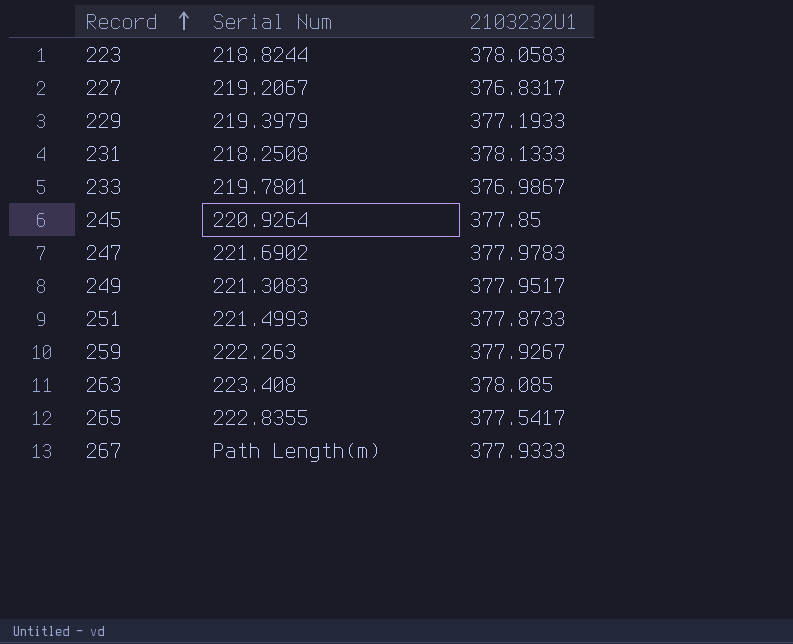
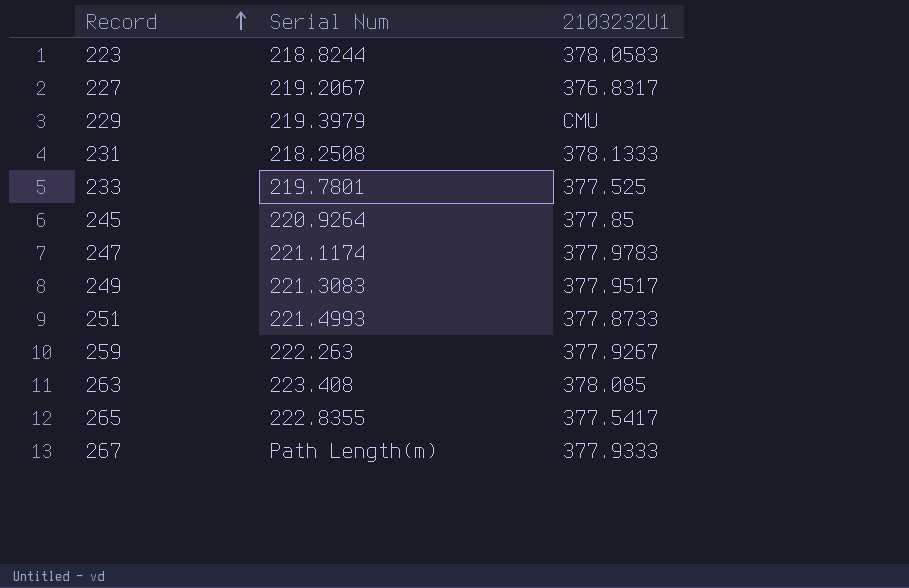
229 | 2103232U1: 377.1933 -> CMU
233 | 2103232U1: 376.9867 -> 377.525
247 | Serial Num: 221.6902 -> 221.1174

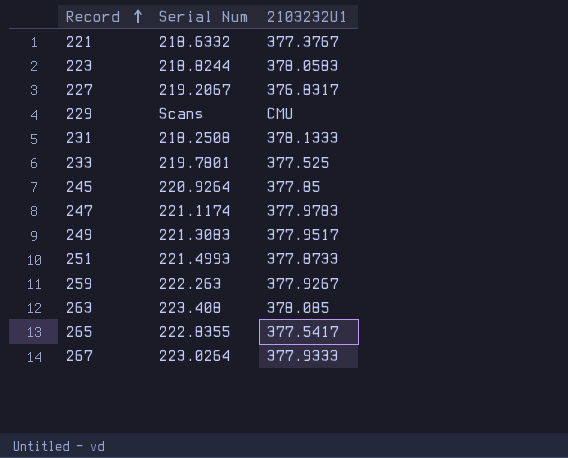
row 221: none -> 218.6332 | 377.3767
229 | Serial Num: 219.3979 -> Scans
267 | Serial Num: Path Length(m) -> 223.0264

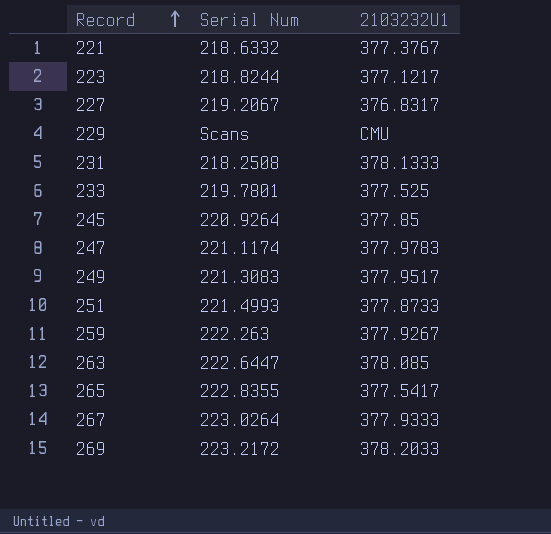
223 | 2103232U1: 378.0583 -> 377.1217
263 | Serial Num: 223.408 -> 222.6447
row 269: none -> 223.2172 | 378.2033

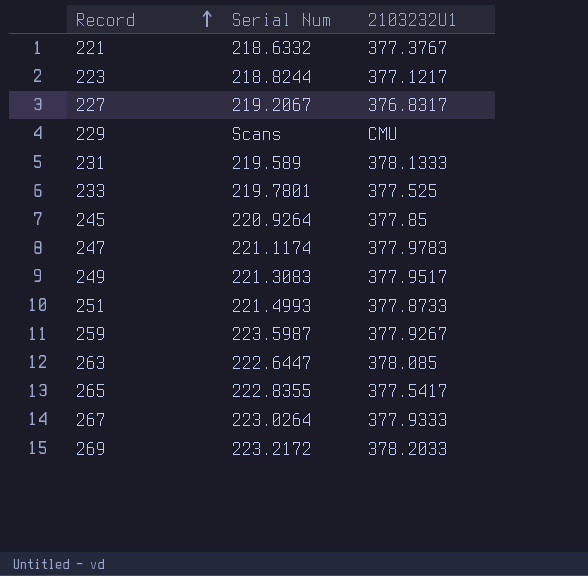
231 | Serial Num: 218.2508 -> 219.589
259 | Serial Num: 222.263 -> 223.5987

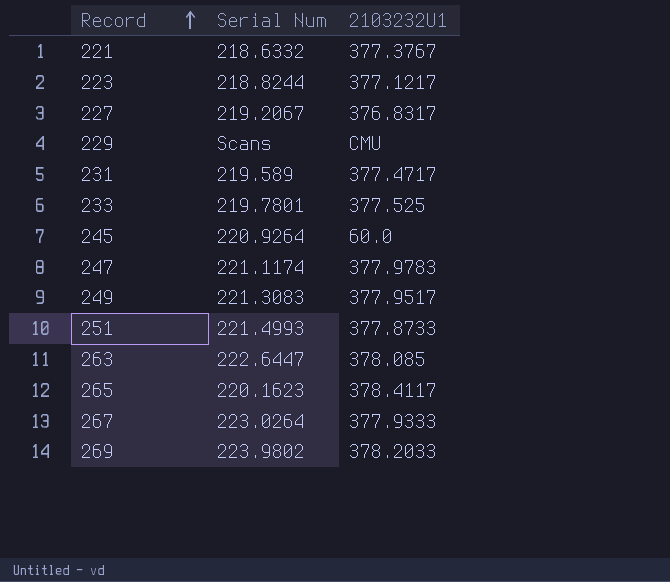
row 259: 223.5987 | 377.9267 -> none
231 | 2103232U1: 378.1333 -> 377.4717
245 | 2103232U1: 377.85 -> 60.0
265 | Serial Num: 222.8355 -> 220.1623
265 | 2103232U1: 377.5417 -> 378.4117
269 | Serial Num: 223.2172 -> 223.9802

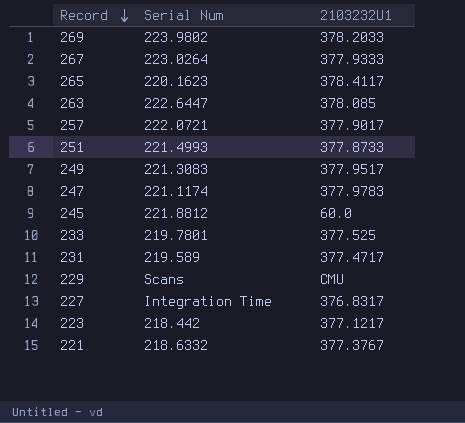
row order: Record ascending -> Record descending
row 257: none -> 222.0721 | 377.9017
245 | Serial Num: 220.9264 -> 221.8812
227 | Serial Num: 219.2067 -> Integration Time
223 | Serial Num: 218.8244 -> 218.442

